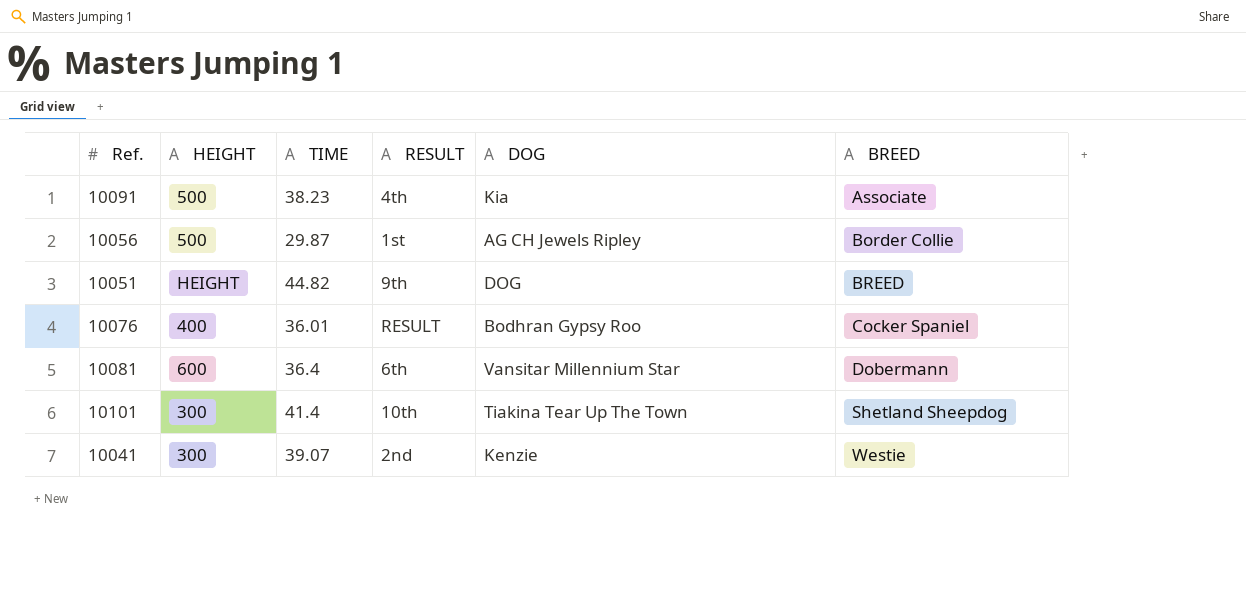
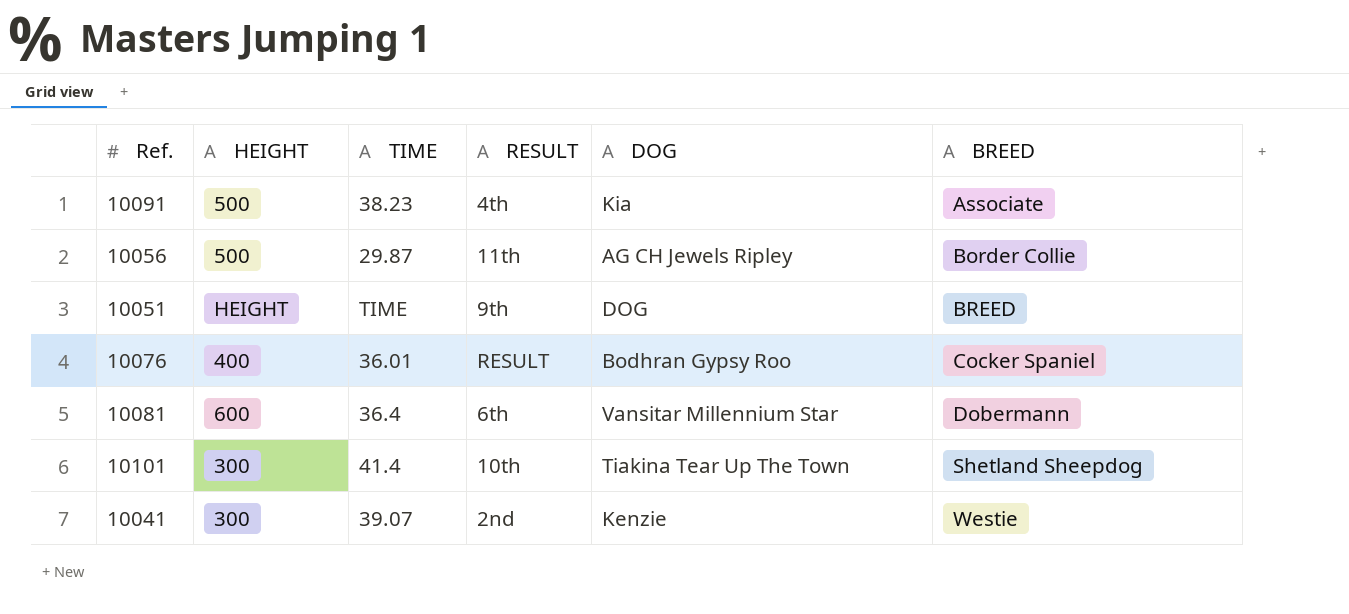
10056 | RESULT: 1st -> 11th
10051 | TIME: 44.82 -> TIME

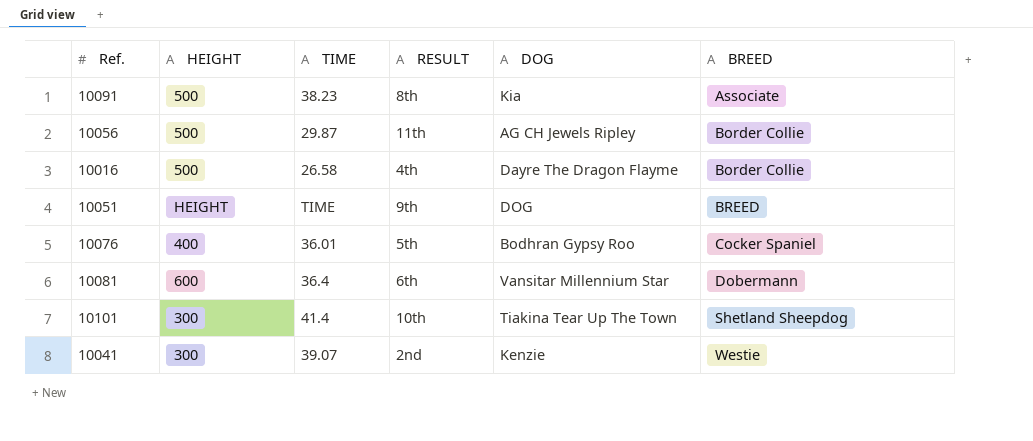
10091 | RESULT: 4th -> 8th
row 10016: none -> 500 | 26.58 | 4th | Dayre The Dragon Flayme | Border Collie
10076 | RESULT: RESULT -> 5th

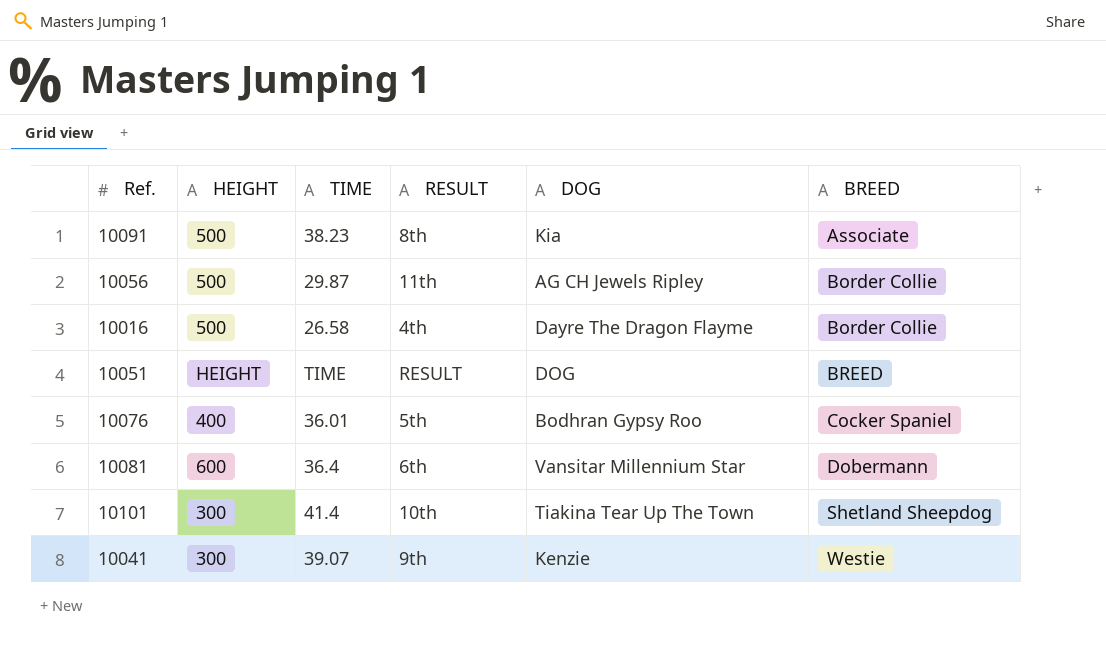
10051 | RESULT: 9th -> RESULT
10041 | RESULT: 2nd -> 9th

